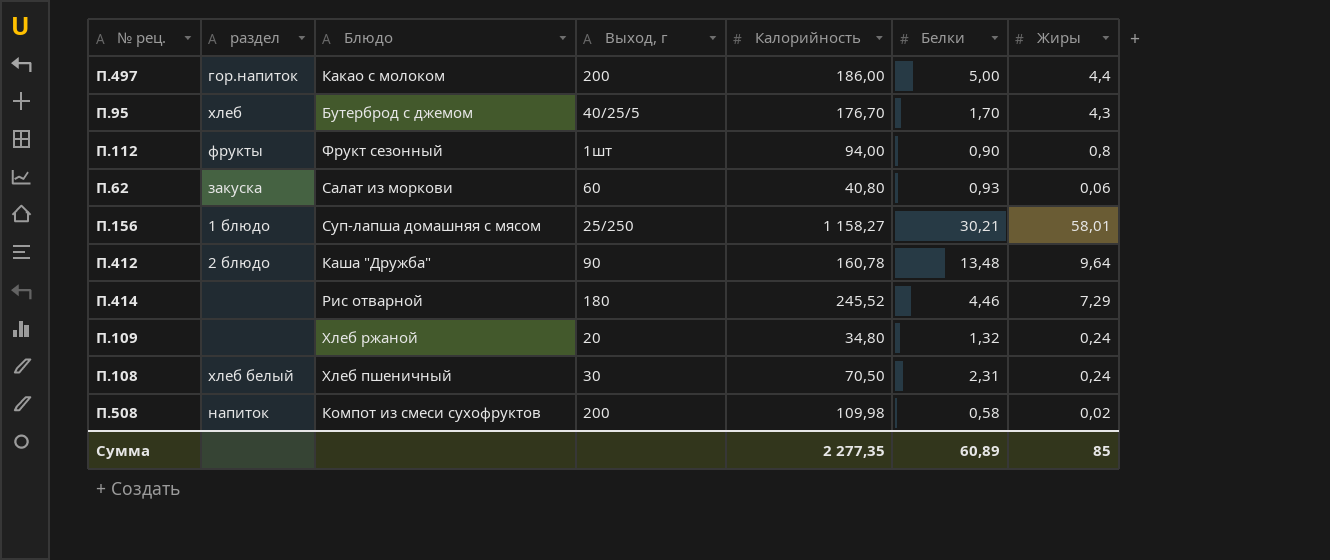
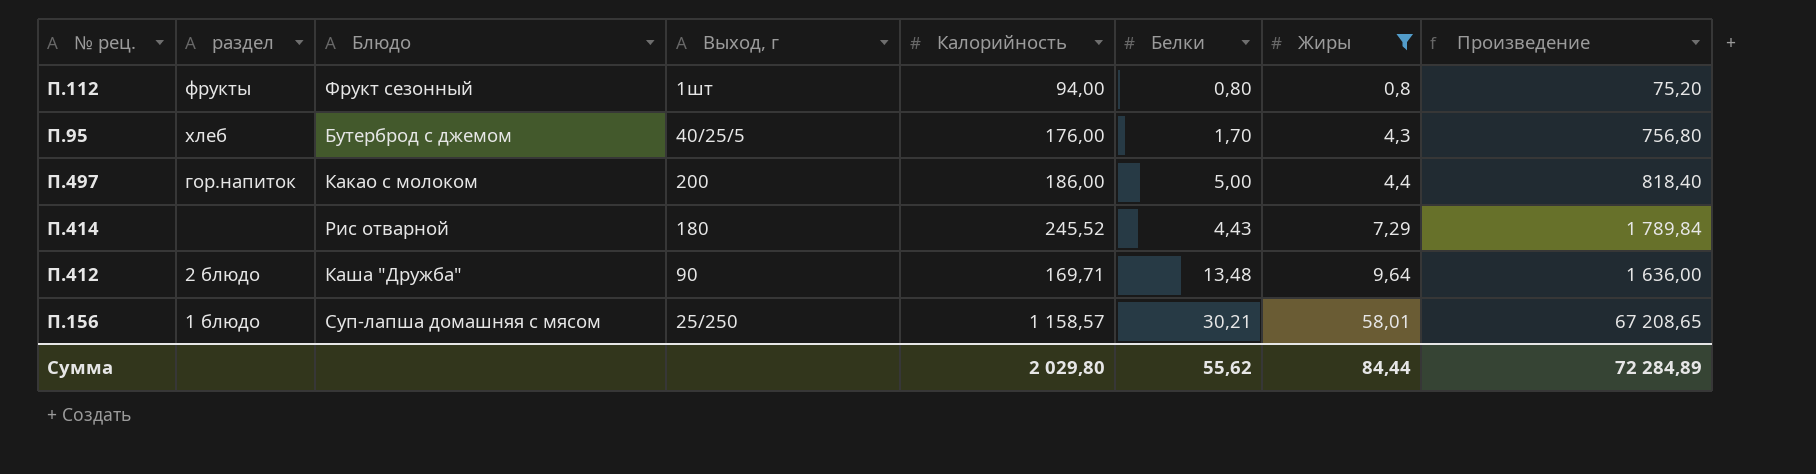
filter: none -> Жиры >= 0,8
row order: none -> Жиры ascending
column Произведение | formula: none -> [Калорийность] * [Жиры]
П.112 | Белки: 0,90 -> 0,80
П.95 | Калорийность: 176,70 -> 176,00
П.414 | Белки: 4,46 -> 4,43
П.412 | Калорийность: 160,78 -> 169,71
П.156 | Калорийность: 1 158,27 -> 1 158,57
Сумма | Калорийность: 2 277,35 -> 2 029,80
Сумма | Белки: 60,89 -> 55,62
Сумма | Жиры: 85 -> 84,44

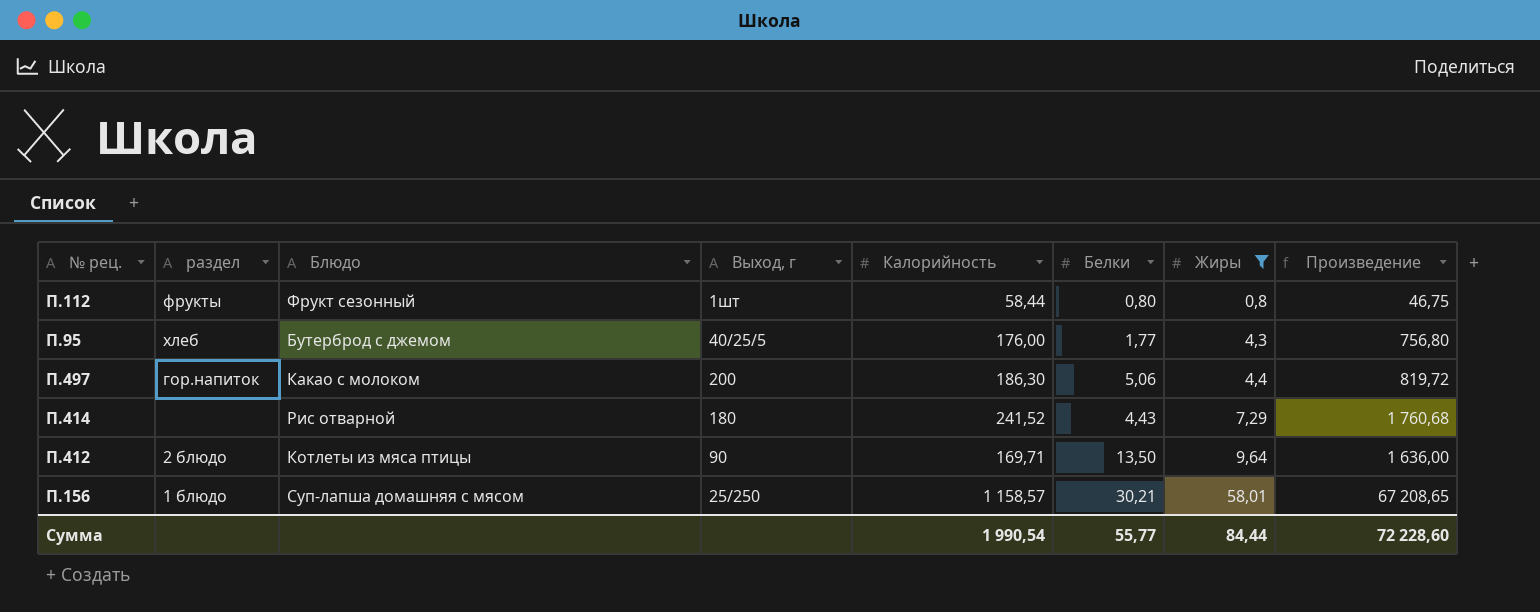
П.112 | Калорийность: 94,00 -> 58,44
П.112 | Произведение: 75,20 -> 46,75
П.95 | Белки: 1,70 -> 1,77
П.497 | Калорийность: 186,00 -> 186,30
П.497 | Белки: 5,00 -> 5,06
П.497 | Произведение: 818,40 -> 819,72
П.414 | Калорийность: 245,52 -> 241,52
П.414 | Произведение: 1 789,84 -> 1 760,68
П.412 | Блюдо: Каша "Дружба" -> Котлеты из мяса птицы
П.412 | Белки: 13,48 -> 13,50
Сумма | Калорийность: 2 029,80 -> 1 990,54
Сумма | Белки: 55,62 -> 55,77
Сумма | Произведение: 72 284,89 -> 72 228,60

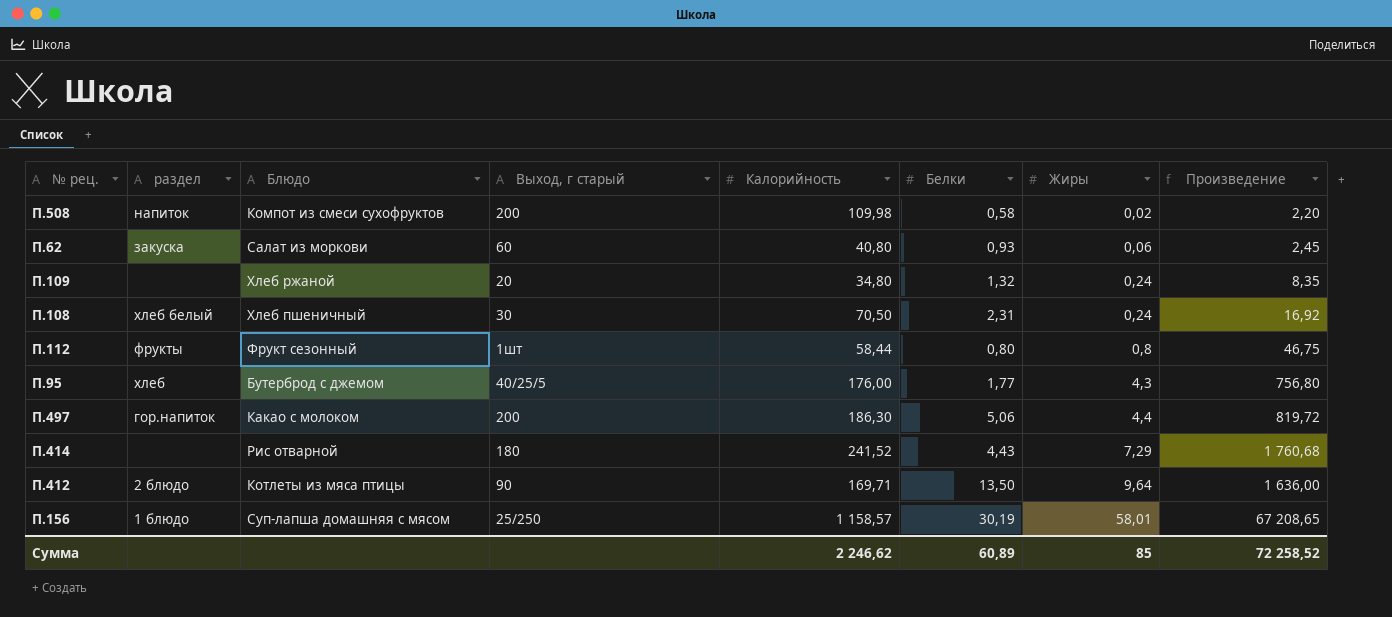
filter: Жиры >= 0,8 -> none
column name: Выход, г -> Выход, г старый
П.156 | Белки: 30,21 -> 30,19
Сумма | Калорийность: 1 990,54 -> 2 246,62
Сумма | Белки: 55,77 -> 60,89
Сумма | Жиры: 84,44 -> 85
Сумма | Произведение: 72 228,60 -> 72 258,52

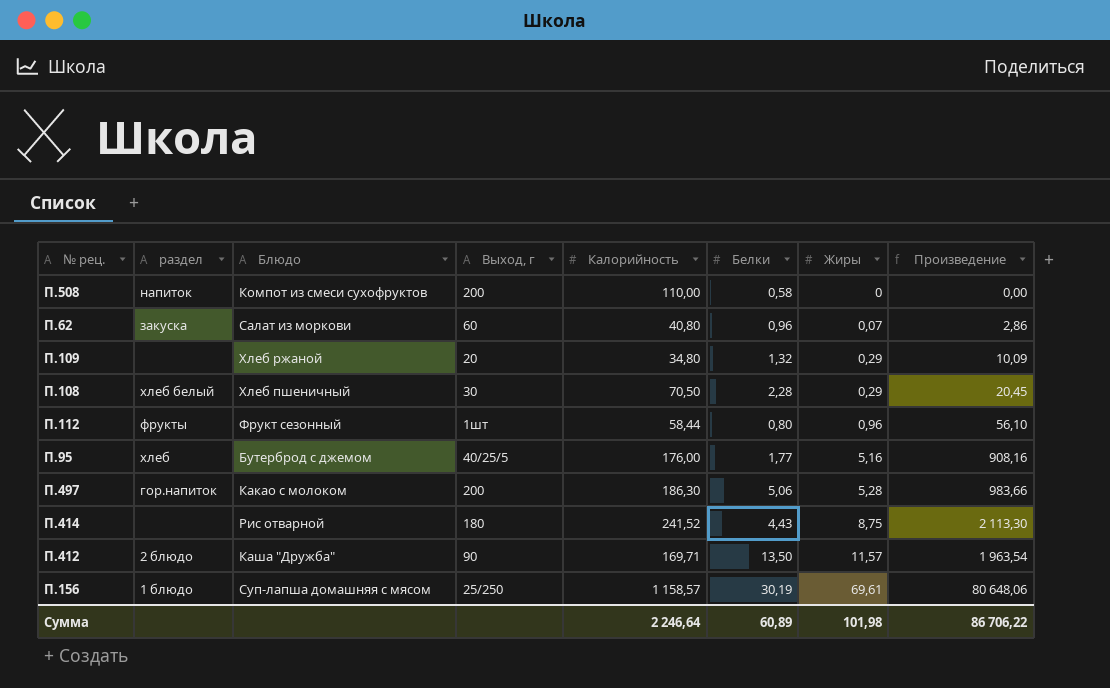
column name: Выход, г старый -> Выход, г
П.508 | Калорийность: 109,98 -> 110,00
П.508 | Жиры: 0,02 -> 0
П.508 | Произведение: 2,20 -> 0,00
П.62 | Белки: 0,93 -> 0,96
П.62 | Жиры: 0,06 -> 0,07
П.62 | Произведение: 2,45 -> 2,86
П.109 | Жиры: 0,24 -> 0,29
П.109 | Произведение: 8,35 -> 10,09
П.108 | Белки: 2,31 -> 2,28
П.108 | Жиры: 0,24 -> 0,29
П.108 | Произведение: 16,92 -> 20,45
П.112 | Жиры: 0,8 -> 0,96
П.112 | Произведение: 46,75 -> 56,10
П.95 | Жиры: 4,3 -> 5,16
П.95 | Произведение: 756,80 -> 908,16
П.497 | Жиры: 4,4 -> 5,28
П.497 | Произведение: 819,72 -> 983,66
П.414 | Жиры: 7,29 -> 8,75
П.414 | Произведение: 1 760,68 -> 2 113,30
П.412 | Блюдо: Котлеты из мяса птицы -> Каша "Дружба"
П.412 | Жиры: 9,64 -> 11,57
П.412 | Произведение: 1 636,00 -> 1 963,54
П.156 | Жиры: 58,01 -> 69,61
П.156 | Произведение: 67 208,65 -> 80 648,06
Сумма | Калорийность: 2 246,62 -> 2 246,64
Сумма | Жиры: 85 -> 101,98
Сумма | Произведение: 72 258,52 -> 86 706,22

